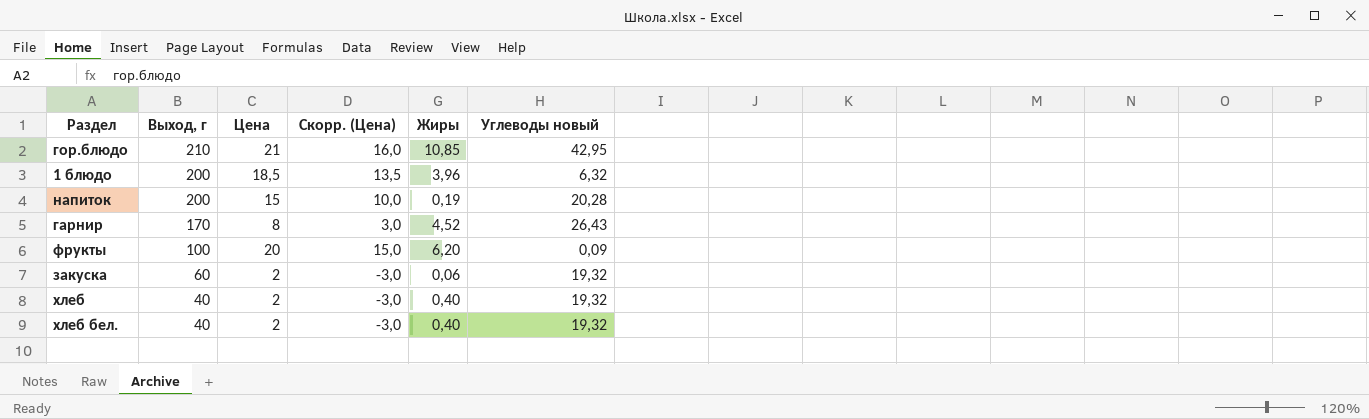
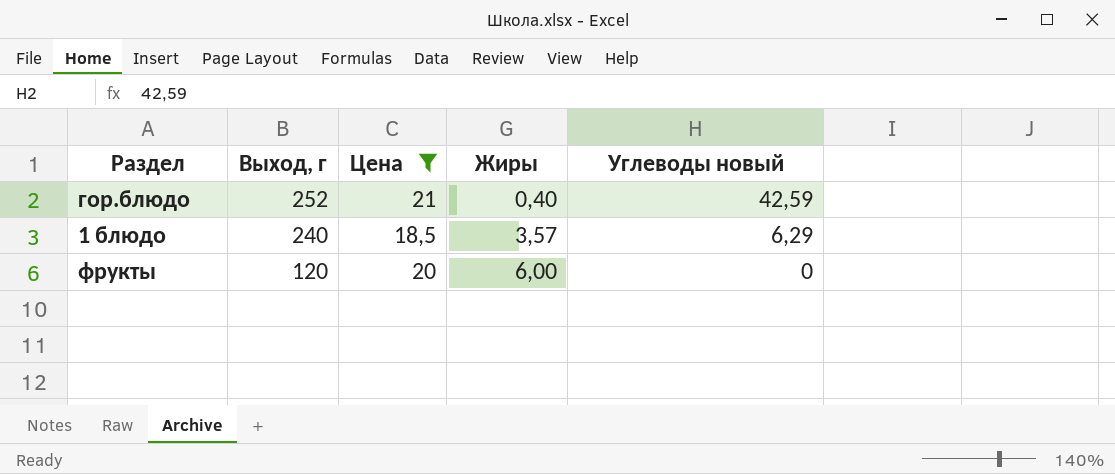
filter: none -> Цена >= 18,5
column Скорр. (Цена) | formula: [Цена] - 5 -> none
гор.блюдо | Выход, г: 210 -> 252
гор.блюдо | Жиры: 10,85 -> 0,40
гор.блюдо | Углеводы новый: 42,95 -> 42,59
1 блюдо | Выход, г: 200 -> 240
1 блюдо | Жиры: 3,96 -> 3,57
1 блюдо | Углеводы новый: 6,32 -> 6,29
фрукты | Выход, г: 100 -> 120
фрукты | Жиры: 6,20 -> 6,00
фрукты | Углеводы новый: 0,09 -> 0

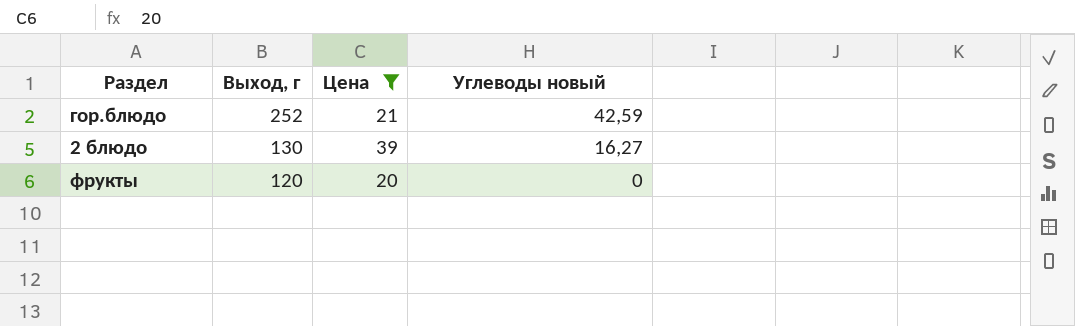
column Жиры | position: 4 -> none
row 1 блюдо: 240 | 18,5 | 3,57 | 6,29 -> none
row 2 блюдо: none -> 130 | 39 | 16,27

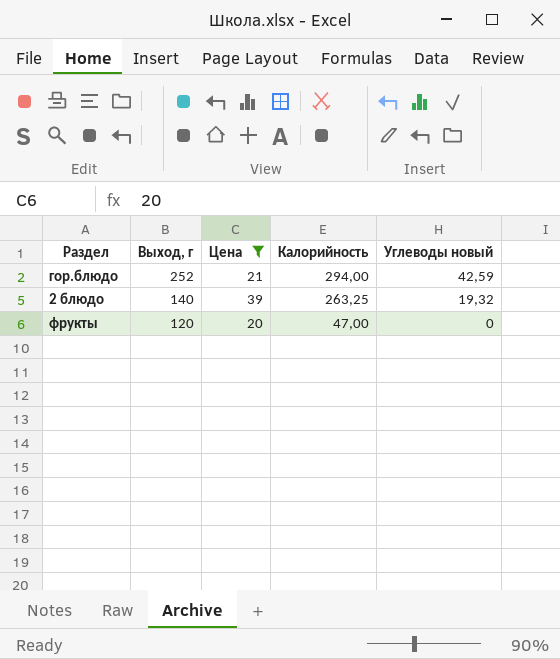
column Калорийность | position: none -> 4
2 блюдо | Выход, г: 130 -> 140
2 блюдо | Углеводы новый: 16,27 -> 19,32

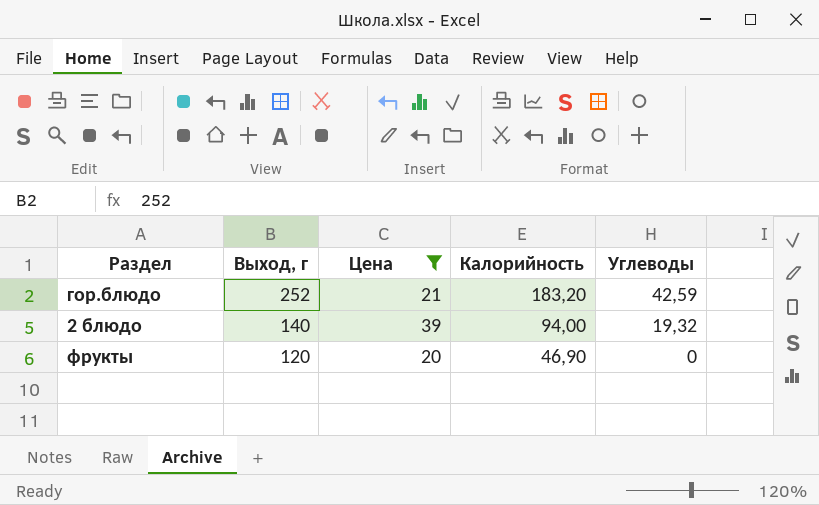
column name: Углеводы новый -> Углеводы
гор.блюдо | Калорийность: 294,00 -> 183,20
2 блюдо | Калорийность: 263,25 -> 94,00
фрукты | Калорийность: 47,00 -> 46,90

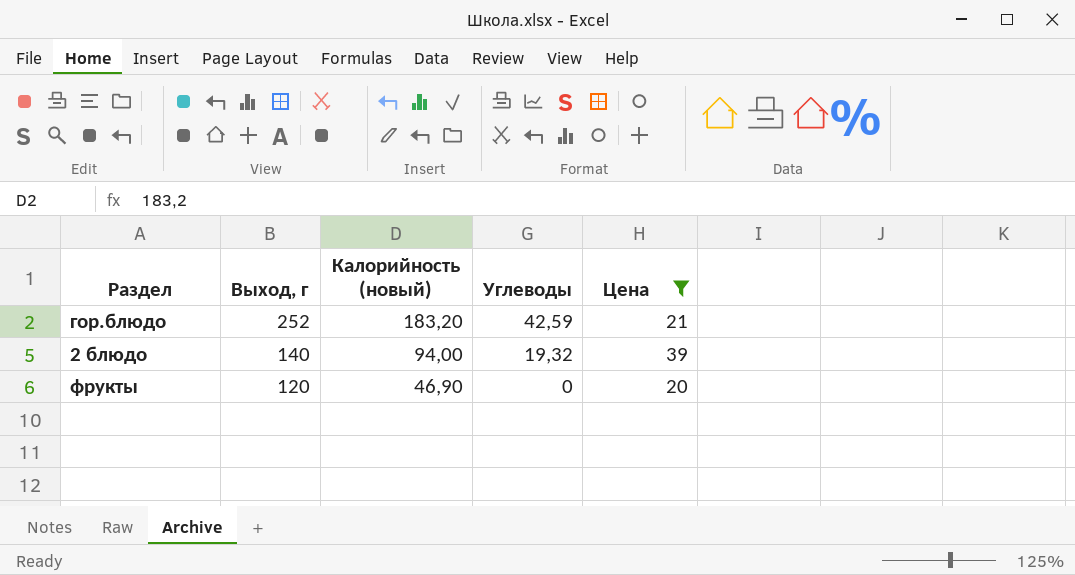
column name: Калорийность -> Калорийность (новый)
column Цена | position: 3 -> 5

